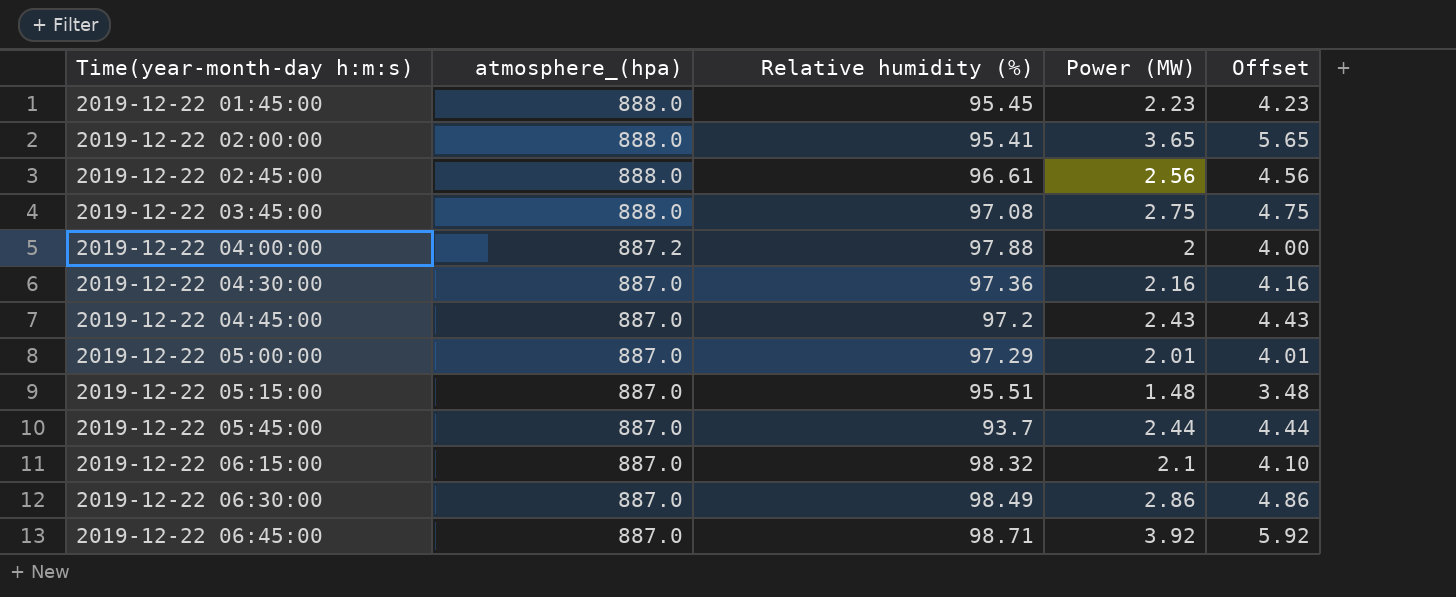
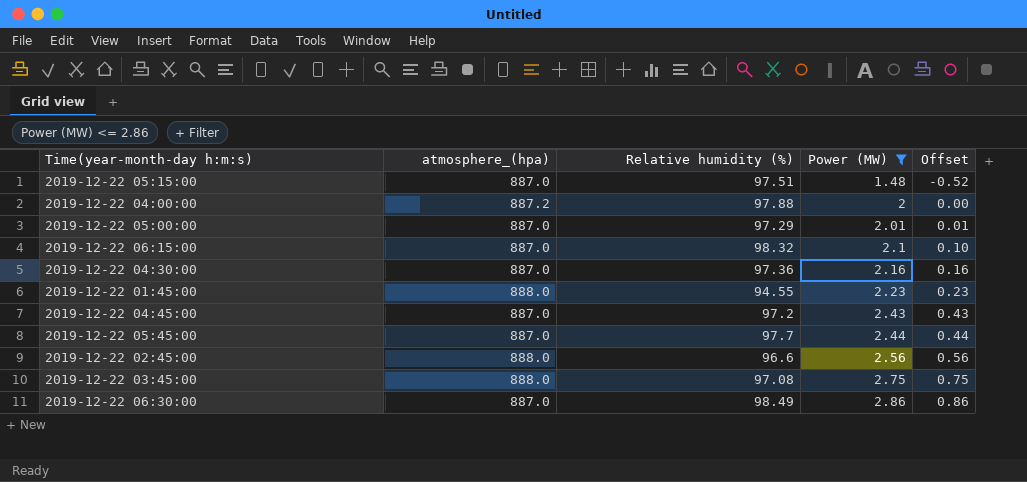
filter: none -> Power (MW) <= 2.86
row order: Time(year-month-day h:m:s) ascending -> Power (MW) ascending
column Offset | formula: [Power (MW)] + 2 -> [Power (MW)] - 2
2019-12-22 05:15:00 | Relative humidity (%): 95.51 -> 97.51
2019-12-22 01:45:00 | Relative humidity (%): 95.45 -> 94.55
2019-12-22 05:45:00 | Relative humidity (%): 93.7 -> 97.7
2019-12-22 02:45:00 | Relative humidity (%): 96.61 -> 96.6

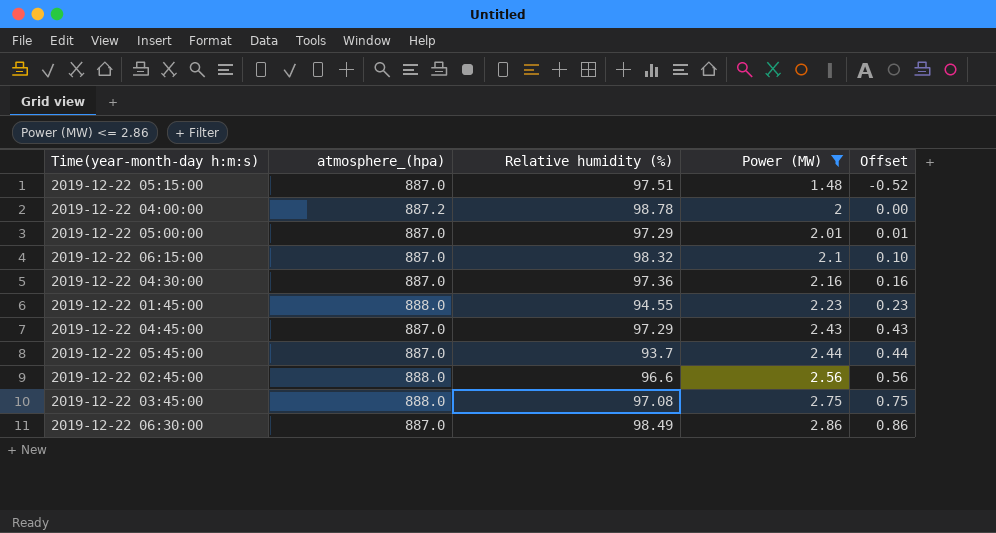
2019-12-22 04:00:00 | Relative humidity (%): 97.88 -> 98.78
2019-12-22 04:45:00 | Relative humidity (%): 97.2 -> 97.29
2019-12-22 05:45:00 | Relative humidity (%): 97.7 -> 93.7

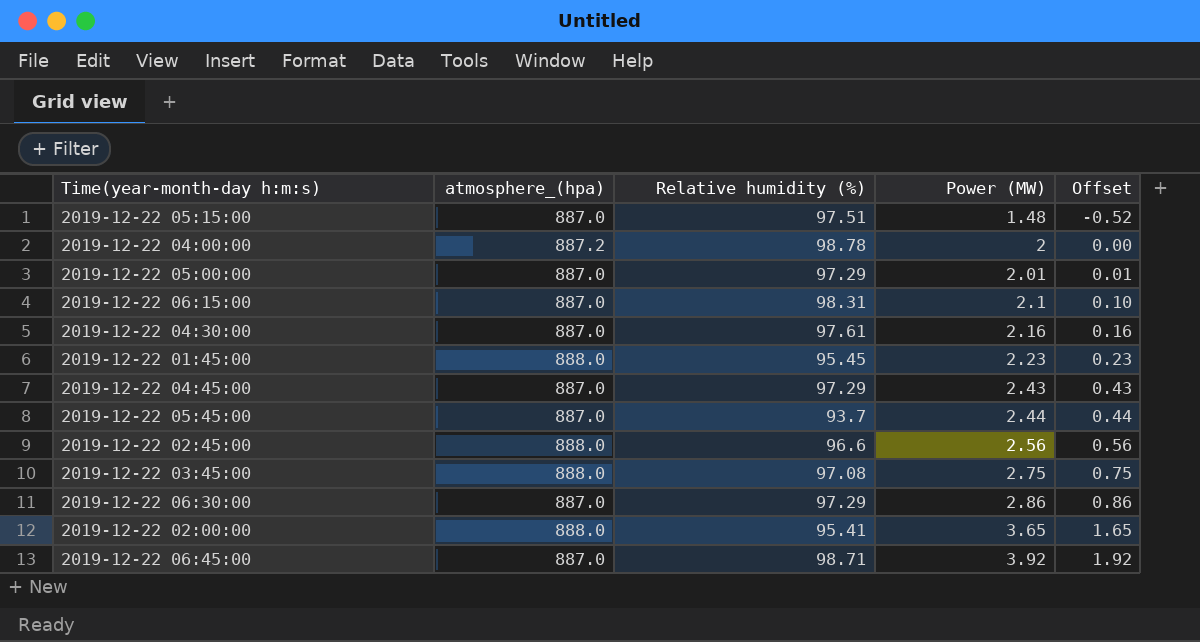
filter: Power (MW) <= 2.86 -> none
2019-12-22 06:15:00 | Relative humidity (%): 98.32 -> 98.31
2019-12-22 04:30:00 | Relative humidity (%): 97.36 -> 97.61
2019-12-22 01:45:00 | Relative humidity (%): 94.55 -> 95.45
2019-12-22 06:30:00 | Relative humidity (%): 98.49 -> 97.29

